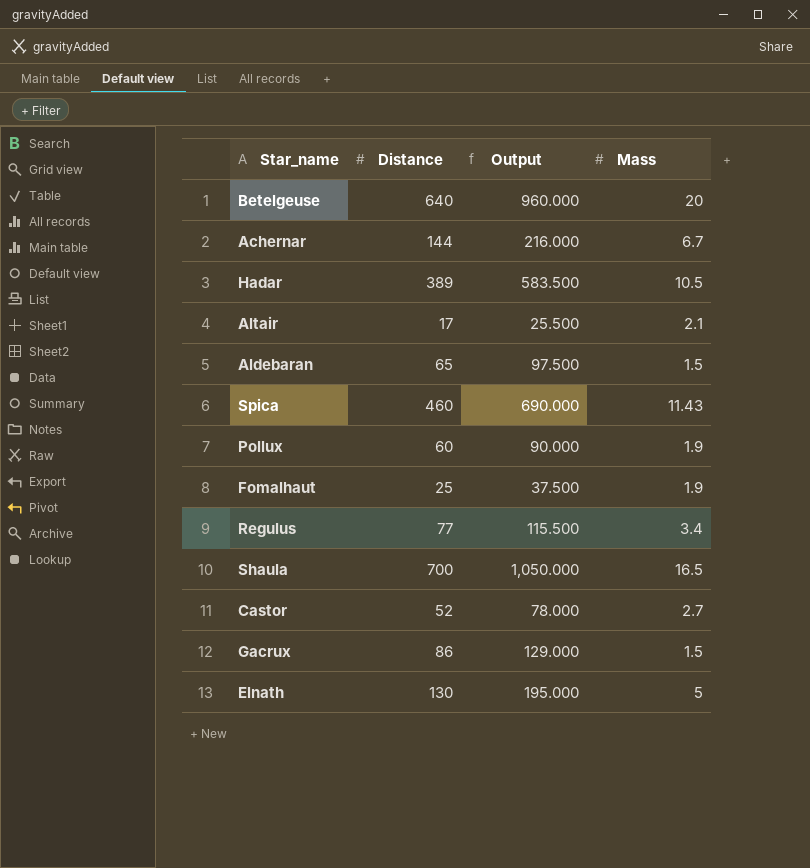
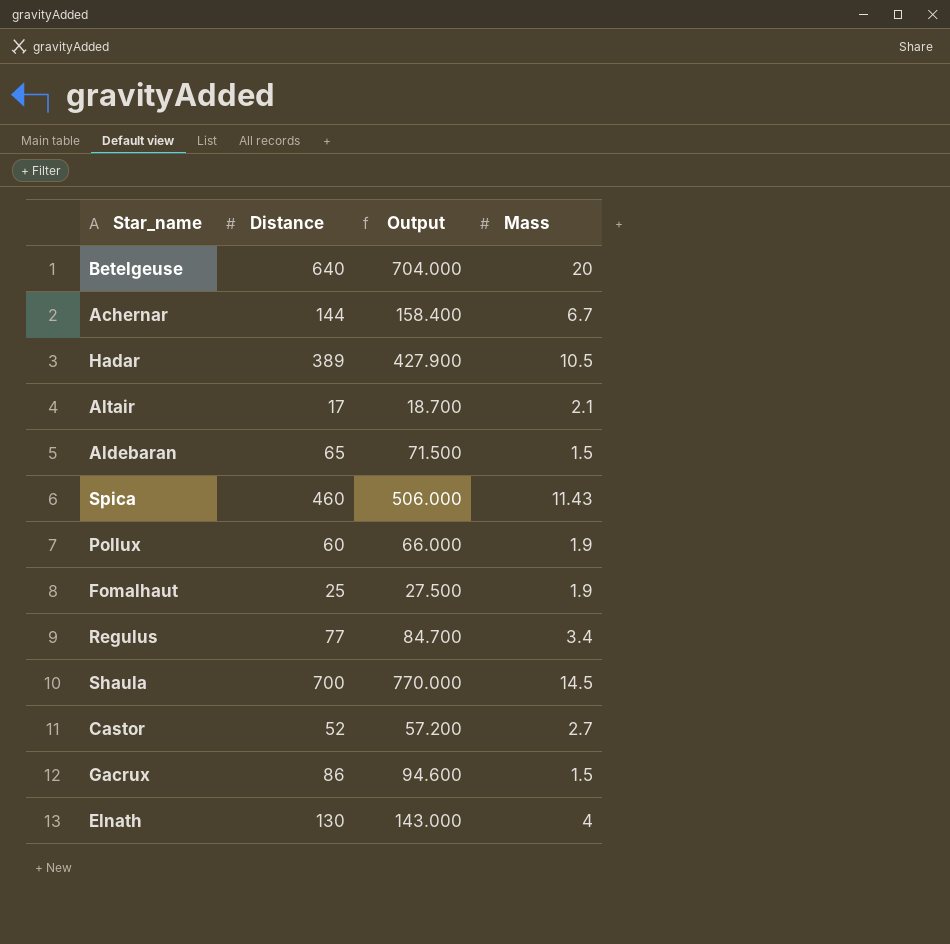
column Output | formula: [Distance] * 1.5 -> [Distance] * 1.1
Shaula | Mass: 16.5 -> 14.5
Elnath | Mass: 5 -> 4

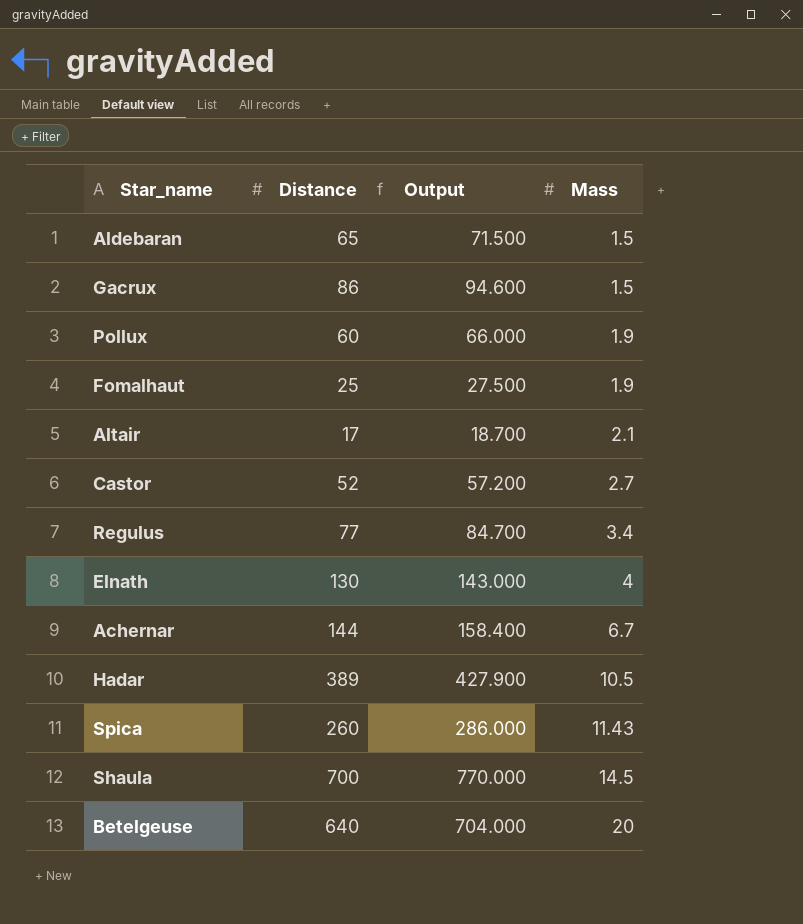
row order: none -> Mass ascending
Spica | Distance: 460 -> 260
Spica | Output: 506.000 -> 286.000

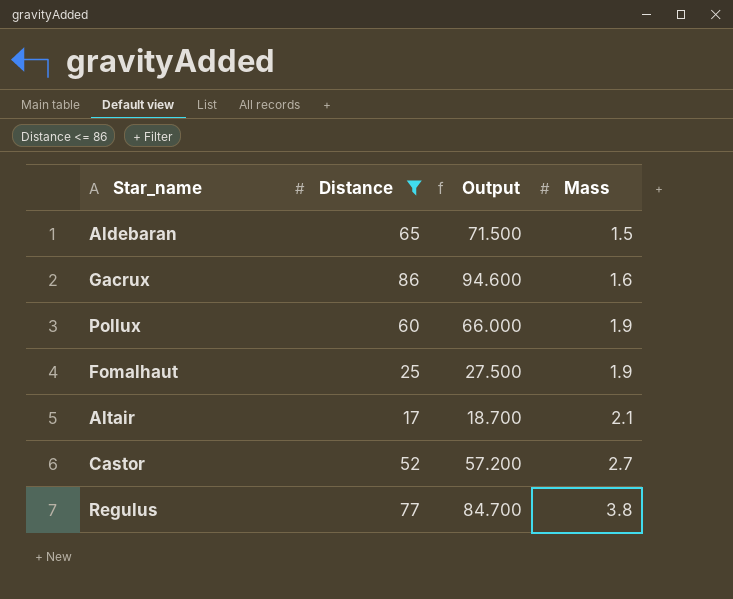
filter: none -> Distance <= 86
Gacrux | Mass: 1.5 -> 1.6
Regulus | Mass: 3.4 -> 3.8

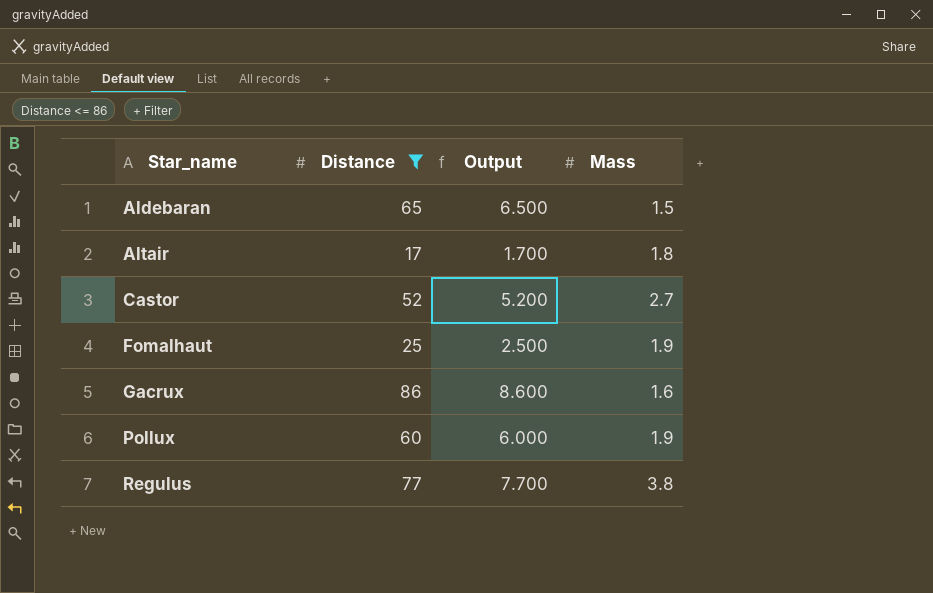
row order: Mass ascending -> Star_name ascending
column Output | formula: [Distance] * 1.1 -> [Distance] * 0.1
Altair | Mass: 2.1 -> 1.8

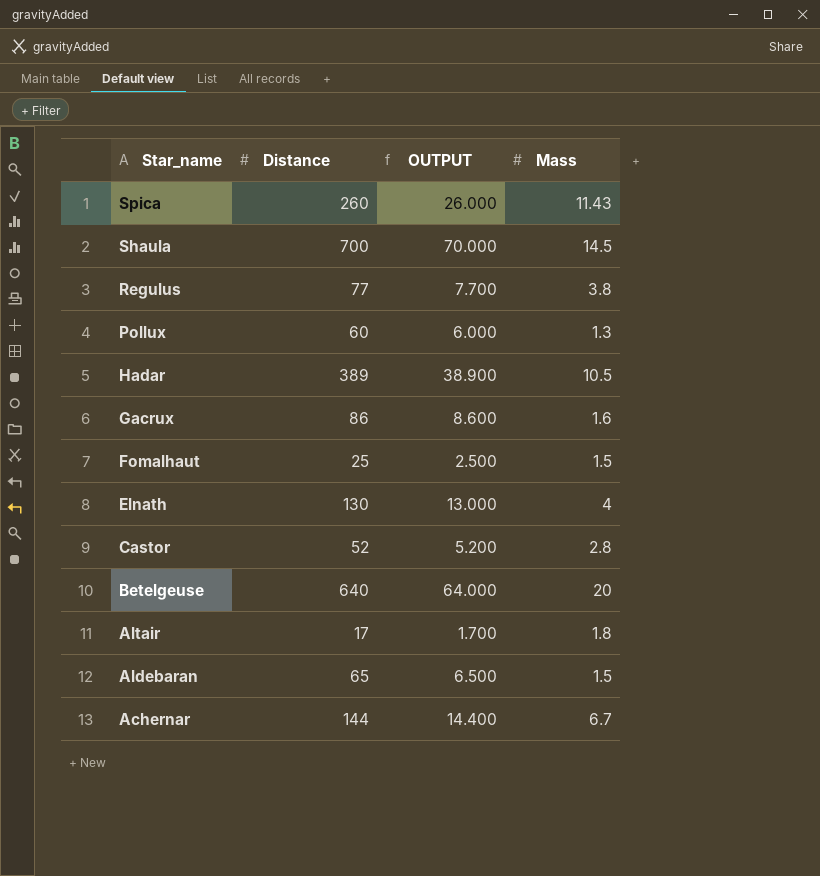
filter: Distance <= 86 -> none
row order: Star_name ascending -> Star_name descending
column name: Output -> OUTPUT
Pollux | Mass: 1.9 -> 1.3
Fomalhaut | Mass: 1.9 -> 1.5
Castor | Mass: 2.7 -> 2.8

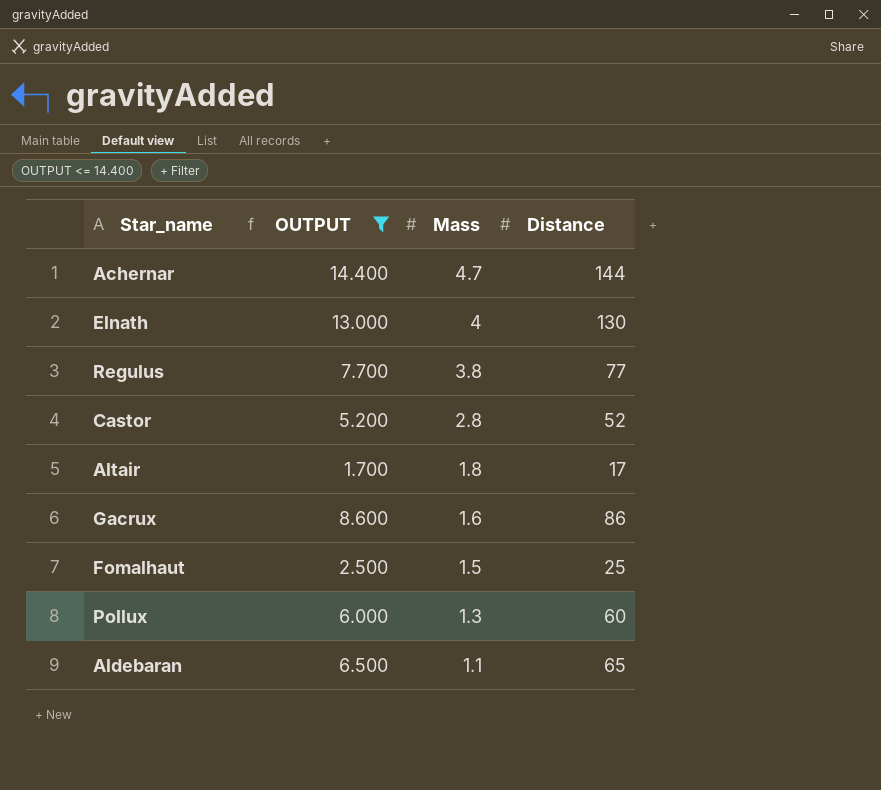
filter: none -> OUTPUT <= 14.400
row order: Star_name descending -> Mass descending
column Distance | position: 2 -> 4
Achernar | Mass: 6.7 -> 4.7
Aldebaran | Mass: 1.5 -> 1.1

